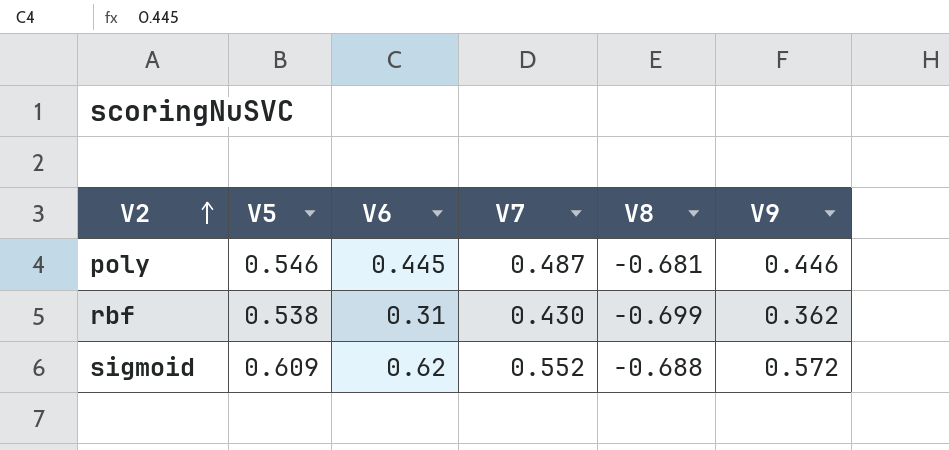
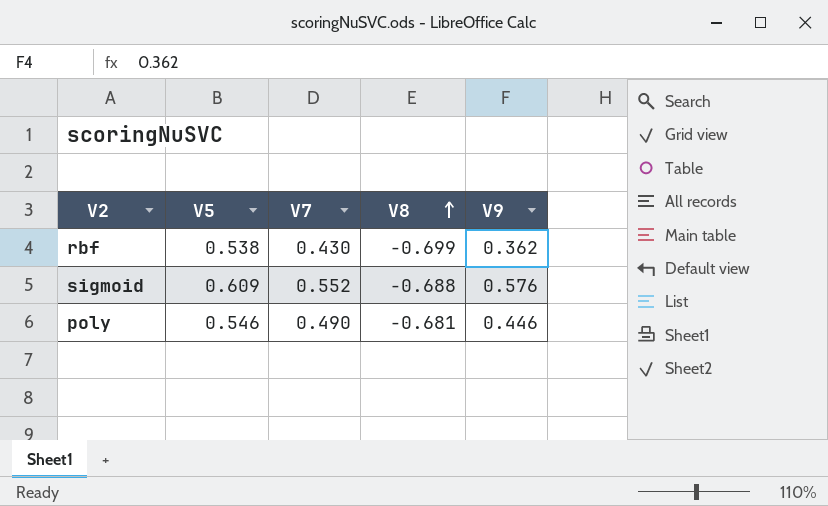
row order: V2 ascending -> V8 ascending
column V6 | position: 3 -> none
sigmoid | V9: 0.572 -> 0.576
poly | V7: 0.487 -> 0.490

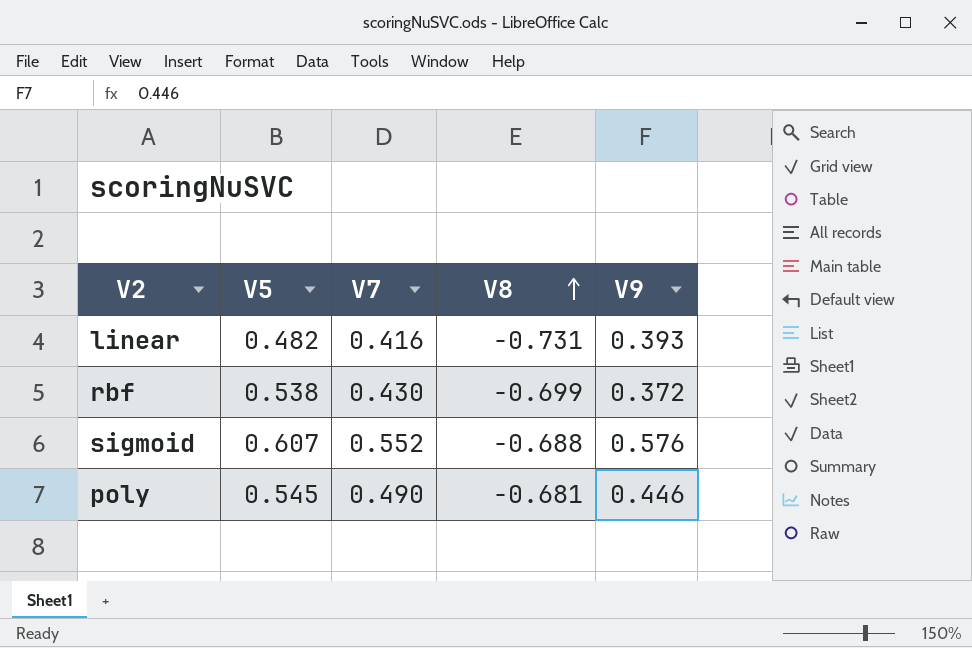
row linear: none -> 0.482 | 0.416 | -0.731 | 0.393
rbf | V9: 0.362 -> 0.372
sigmoid | V5: 0.609 -> 0.607
poly | V5: 0.546 -> 0.545

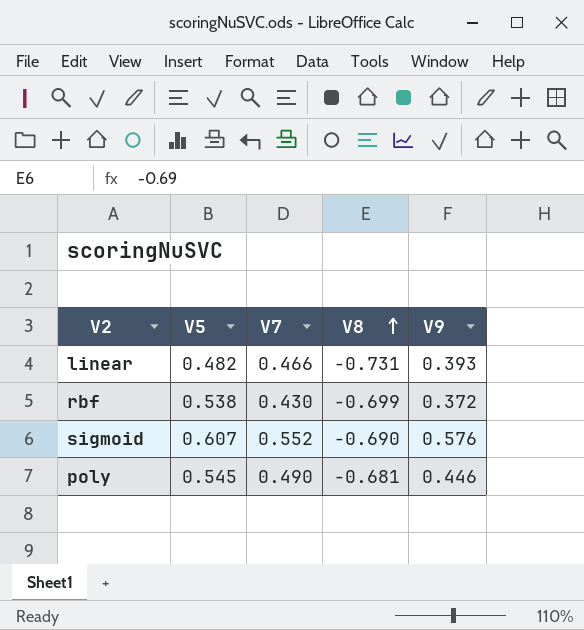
linear | V7: 0.416 -> 0.466
sigmoid | V8: -0.688 -> -0.690

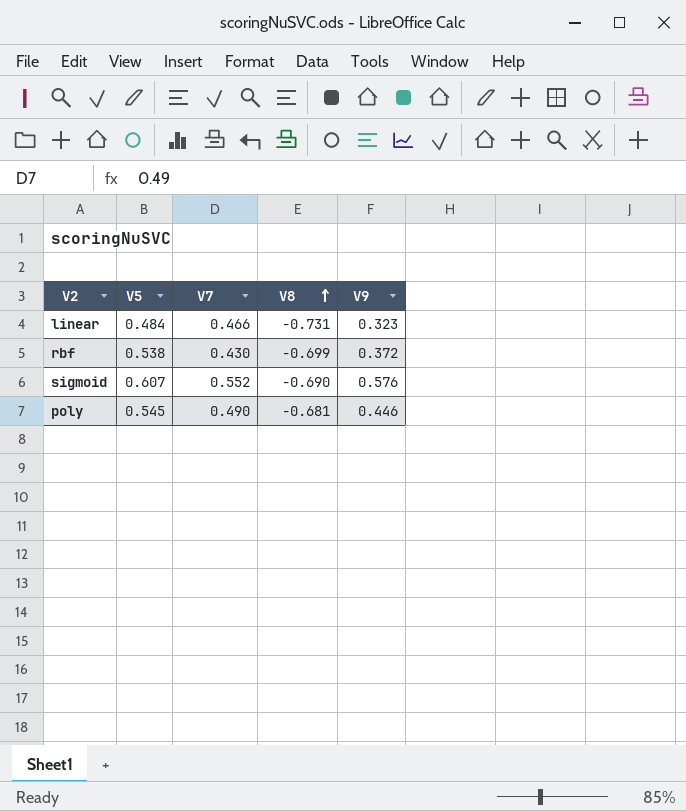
linear | V5: 0.482 -> 0.484
linear | V9: 0.393 -> 0.323

